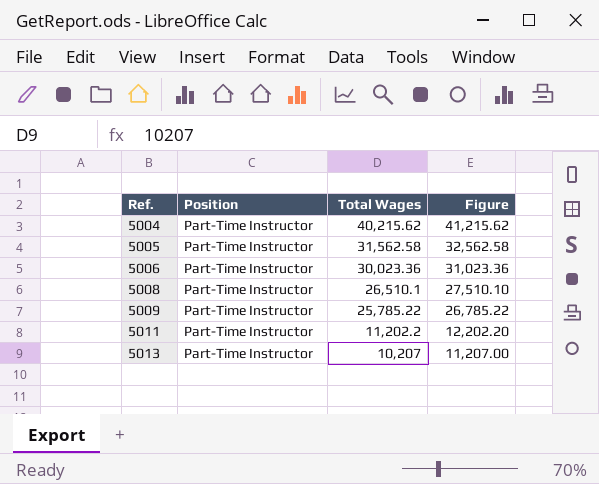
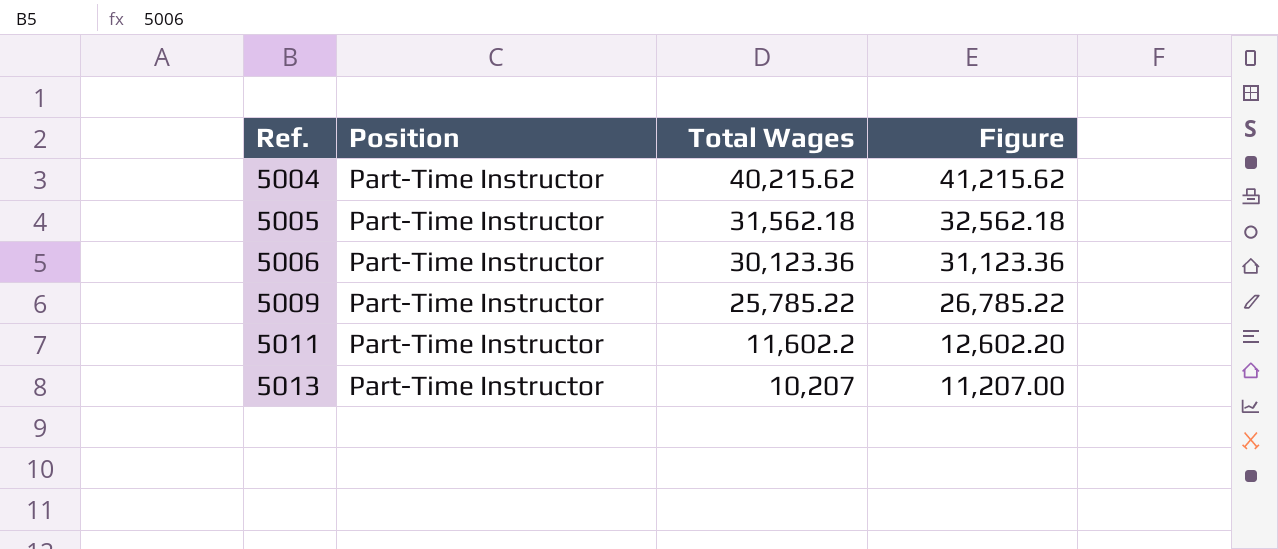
row 5008: Part-Time Instructor | 26,510.1 | 27,510.10 -> none
5005 | Total Wages: 31,562.58 -> 31,562.18
5005 | Figure: 32,562.58 -> 32,562.18
5006 | Total Wages: 30,023.36 -> 30,123.36
5006 | Figure: 31,023.36 -> 31,123.36
5011 | Total Wages: 11,202.2 -> 11,602.2
5011 | Figure: 12,202.20 -> 12,602.20

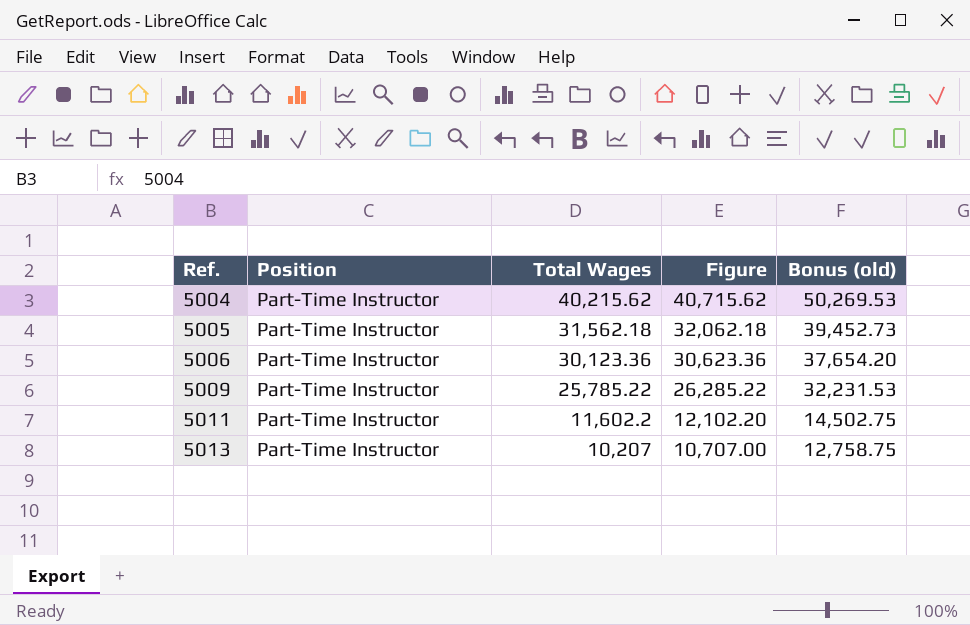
column Figure | formula: [Total Wages] + 1000 -> [Total Wages] + 500
column Bonus (old) | formula: none -> [Total Wages] * 1.25

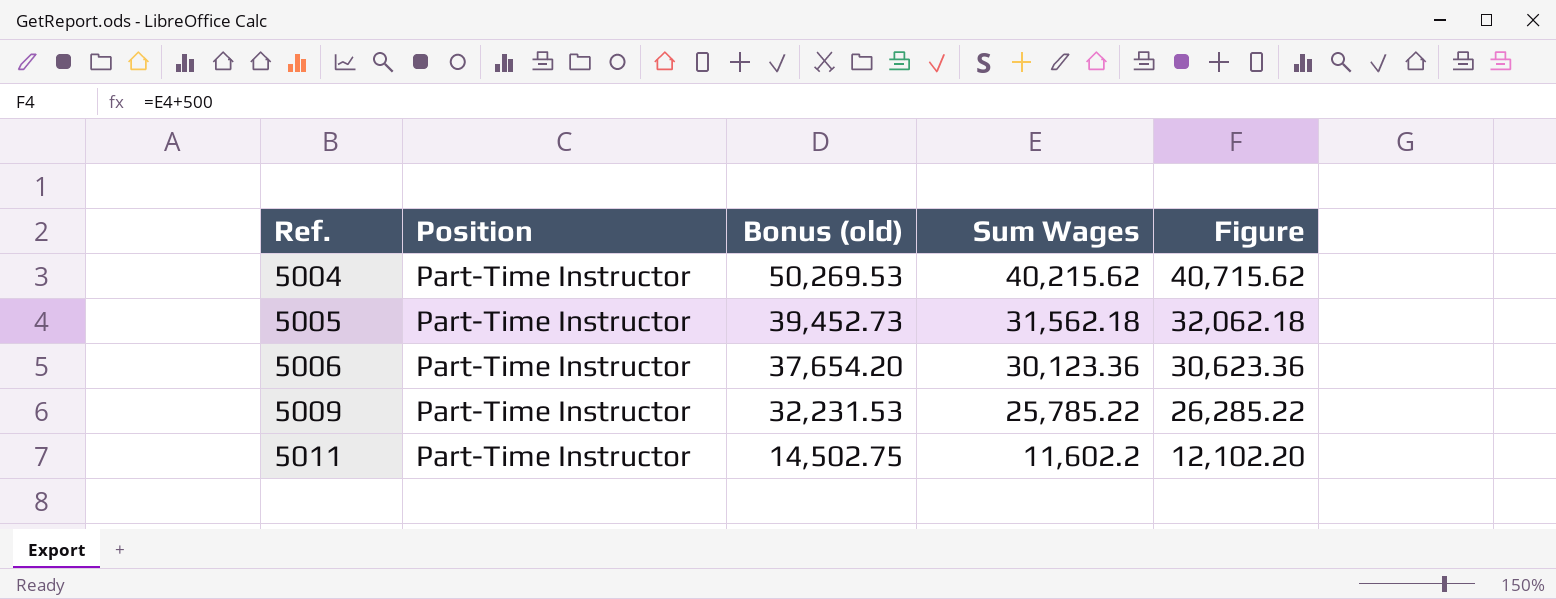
column Bonus (old) | position: 5 -> 3
column name: Total Wages -> Sum Wages
row 5013: Part-Time Instructor | 10,207 | 10,707.00 | 12,758.75 -> none

